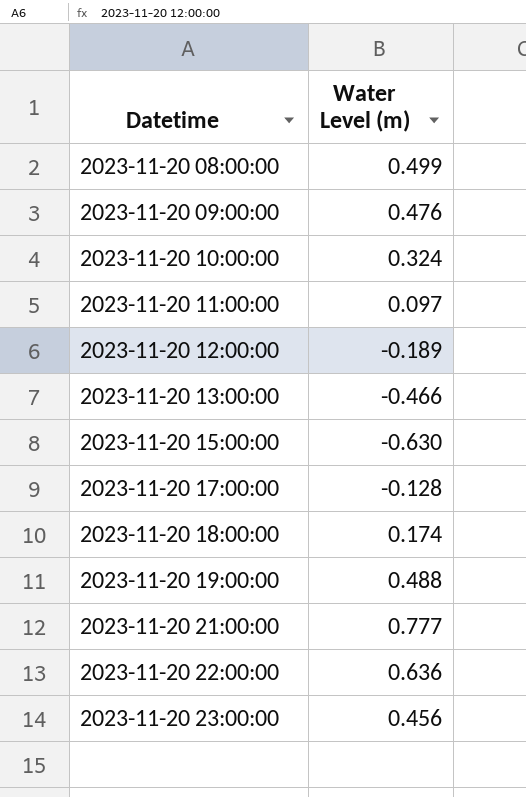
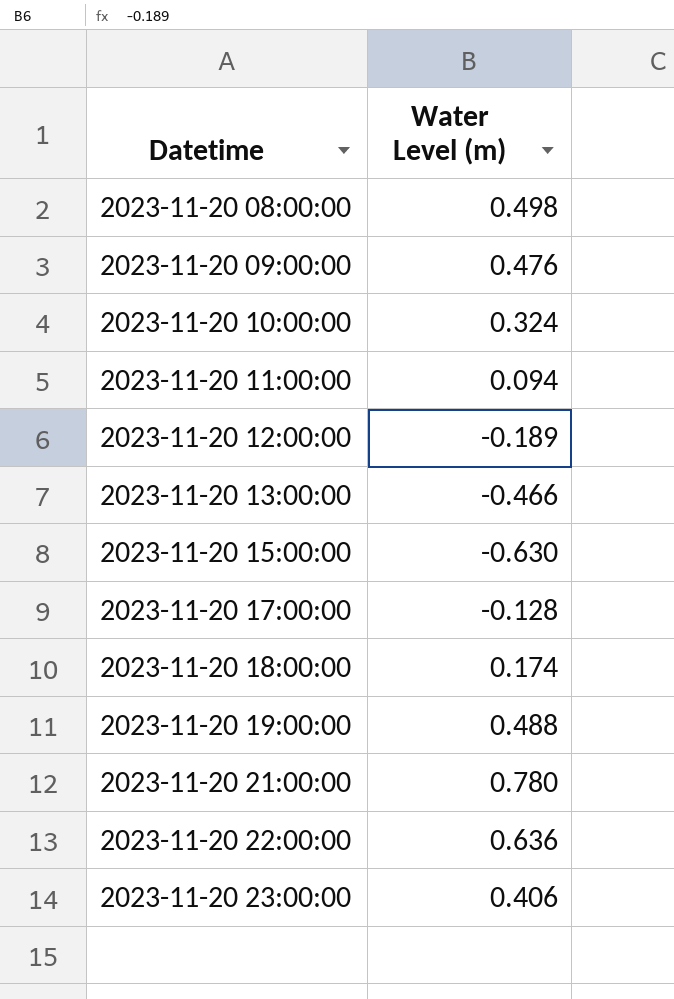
2023-11-20 08:00:00 | Water Level (m): 0.499 -> 0.498
2023-11-20 11:00:00 | Water Level (m): 0.097 -> 0.094
2023-11-20 21:00:00 | Water Level (m): 0.777 -> 0.780
2023-11-20 23:00:00 | Water Level (m): 0.456 -> 0.406

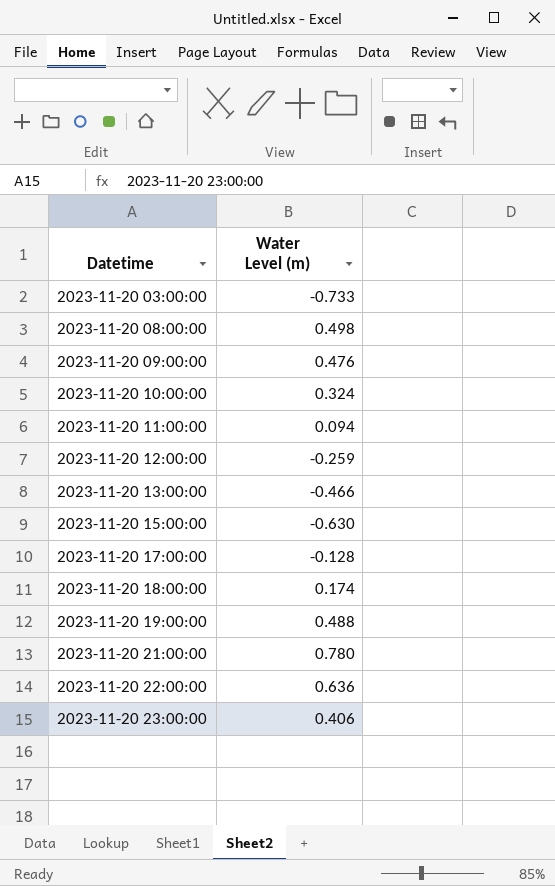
row 2023-11-20 03:00:00: none -> -0.733
2023-11-20 12:00:00 | Water Level (m): -0.189 -> -0.259

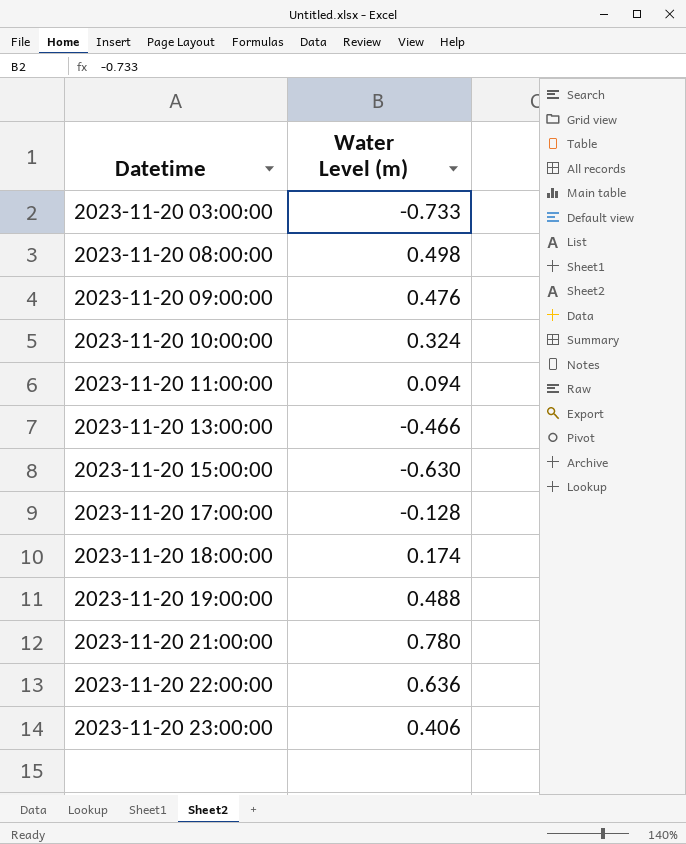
row 2023-11-20 12:00:00: -0.259 -> none

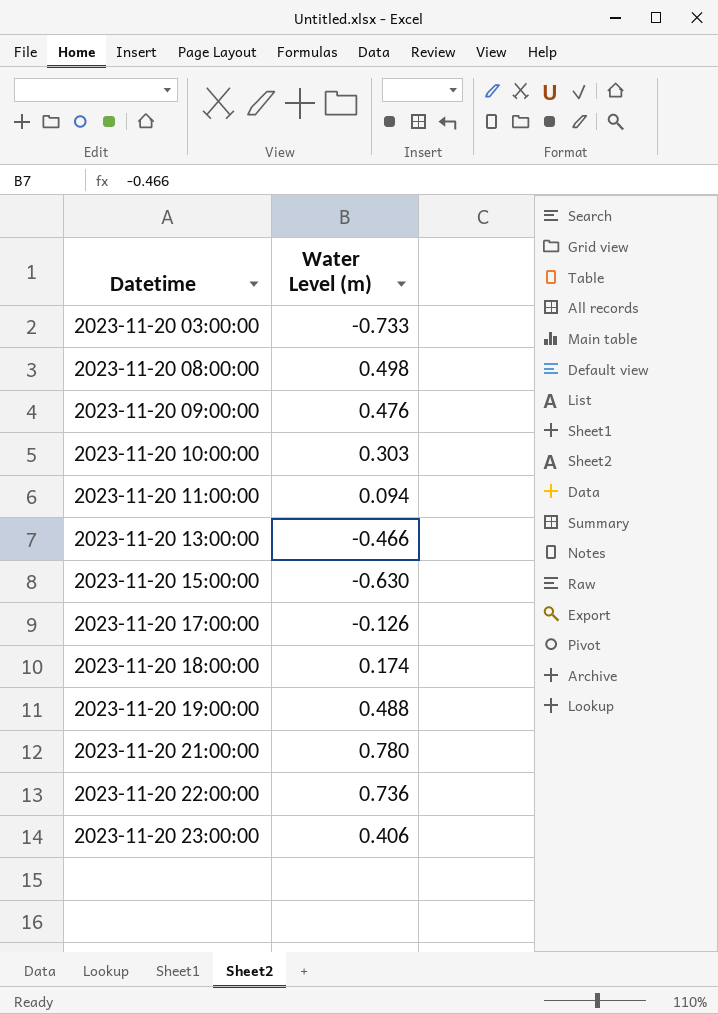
2023-11-20 10:00:00 | Water Level (m): 0.324 -> 0.303
2023-11-20 17:00:00 | Water Level (m): -0.128 -> -0.126
2023-11-20 22:00:00 | Water Level (m): 0.636 -> 0.736

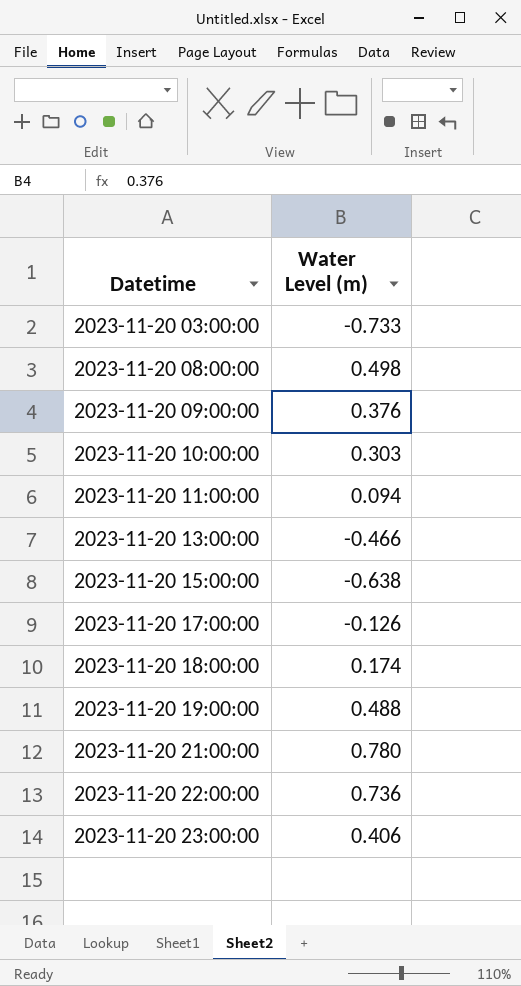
2023-11-20 09:00:00 | Water Level (m): 0.476 -> 0.376
2023-11-20 15:00:00 | Water Level (m): -0.630 -> -0.638

